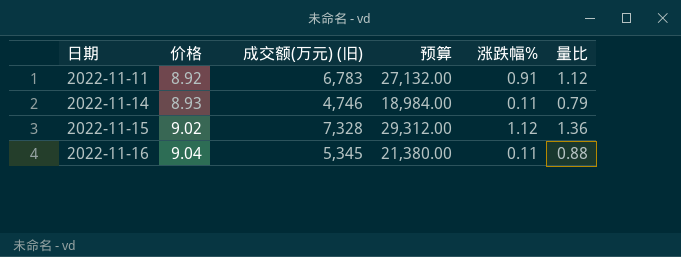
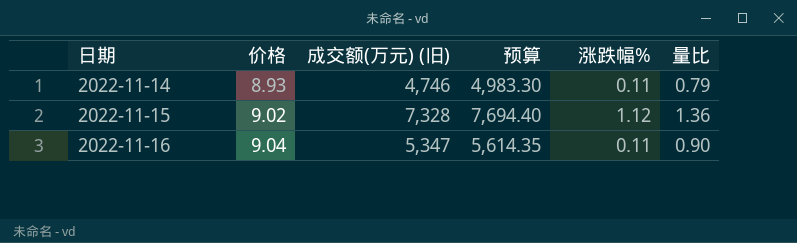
column 预算 | formula: [成交额(万元) (旧)] * 4 -> [成交额(万元) (旧)] * 1.05
row 2022-11-11: 8.92 | 6,783 | 27,132.00 | 0.91 | 1.12 -> none
2022-11-16 | 成交额(万元) (旧): 5,345 -> 5,347
2022-11-16 | 量比: 0.88 -> 0.90

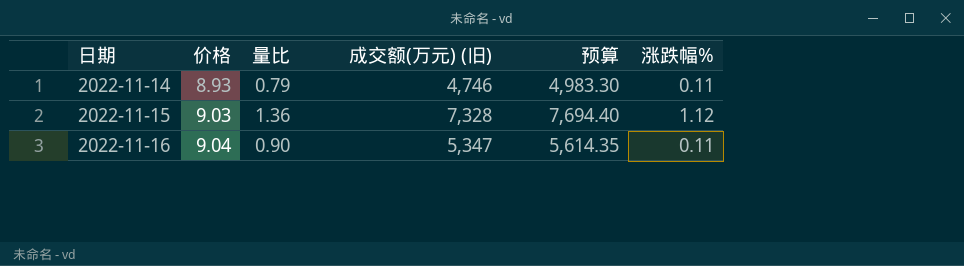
column 量比 | position: 6 -> 3
2022-11-15 | 价格: 9.02 -> 9.03

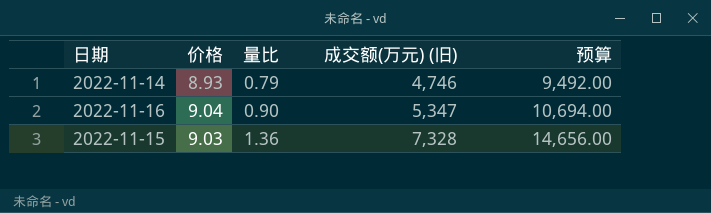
row order: 日期 ascending -> 量比 ascending
column 涨跌幅% | position: 6 -> none
column 预算 | formula: [成交额(万元) (旧)] * 1.05 -> [成交额(万元) (旧)] * 2

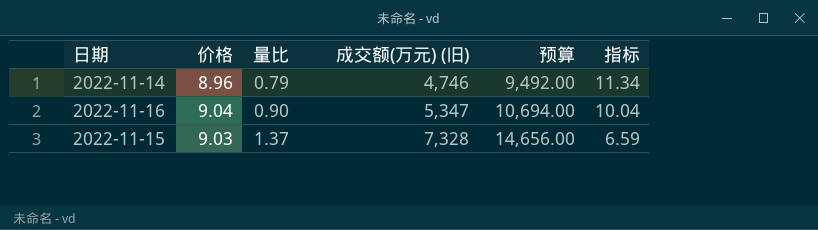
column 指标 | formula: none -> [价格] / [量比]
2022-11-14 | 价格: 8.93 -> 8.96
2022-11-15 | 量比: 1.36 -> 1.37

